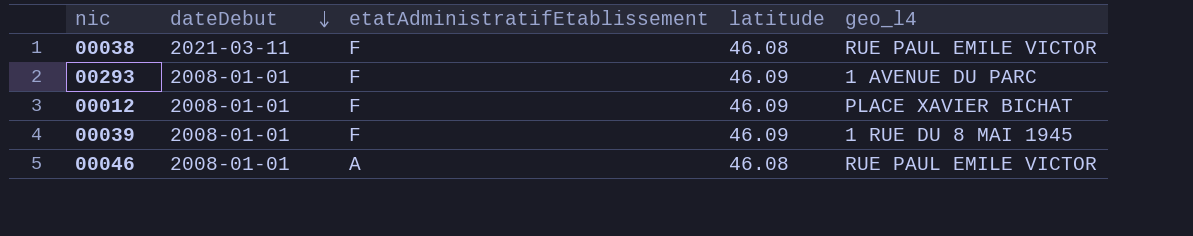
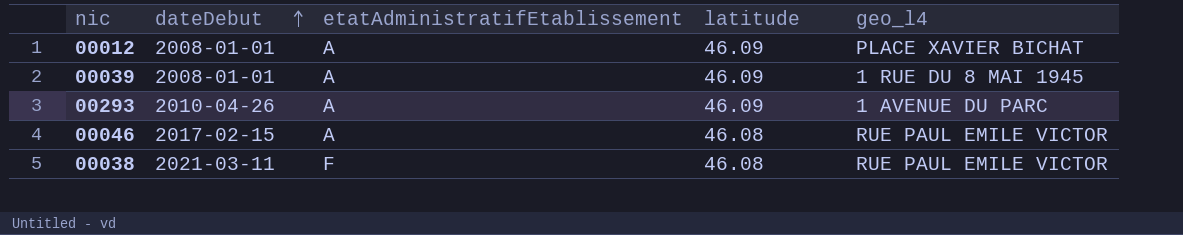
row order: dateDebut descending -> dateDebut ascending
00012 | etatAdministratifEtablissement: F -> A
00039 | etatAdministratifEtablissement: F -> A
00293 | dateDebut: 2008-01-01 -> 2010-04-26
00293 | etatAdministratifEtablissement: F -> A
00046 | dateDebut: 2008-01-01 -> 2017-02-15

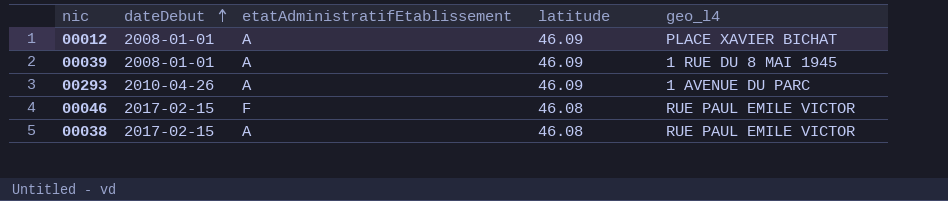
00046 | etatAdministratifEtablissement: A -> F
00038 | dateDebut: 2021-03-11 -> 2017-02-15
00038 | etatAdministratifEtablissement: F -> A

